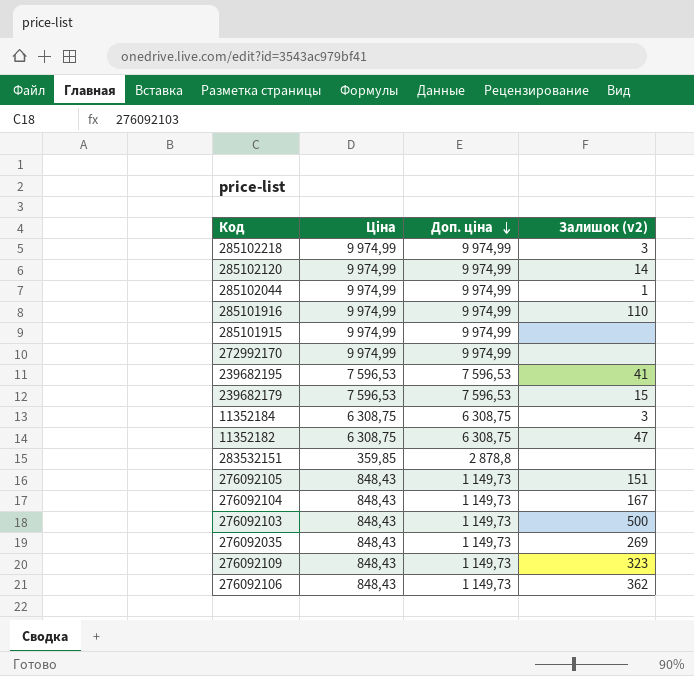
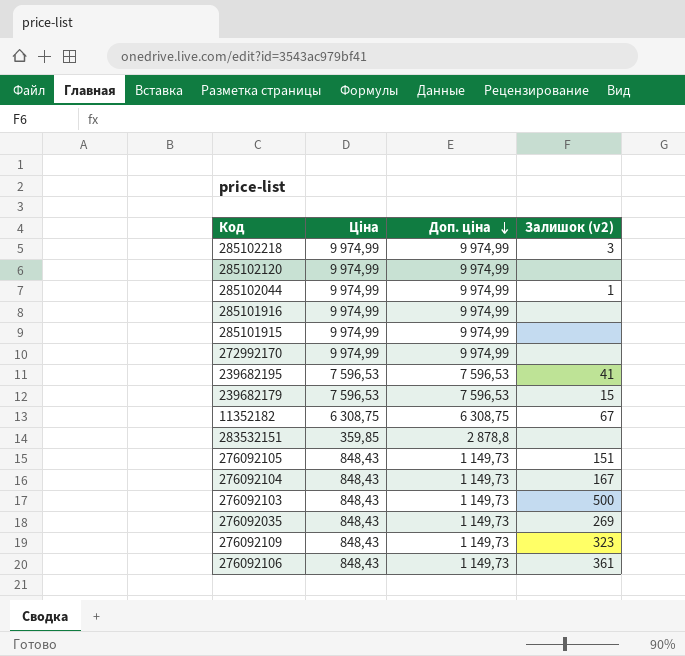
row 11352184: 6 308,75 | 6 308,75 | 3 -> none
285102120 | Залишок (v2): 14 -> none
285101916 | Залишок (v2): 110 -> none
11352182 | Залишок (v2): 47 -> 67
276092106 | Залишок (v2): 362 -> 361

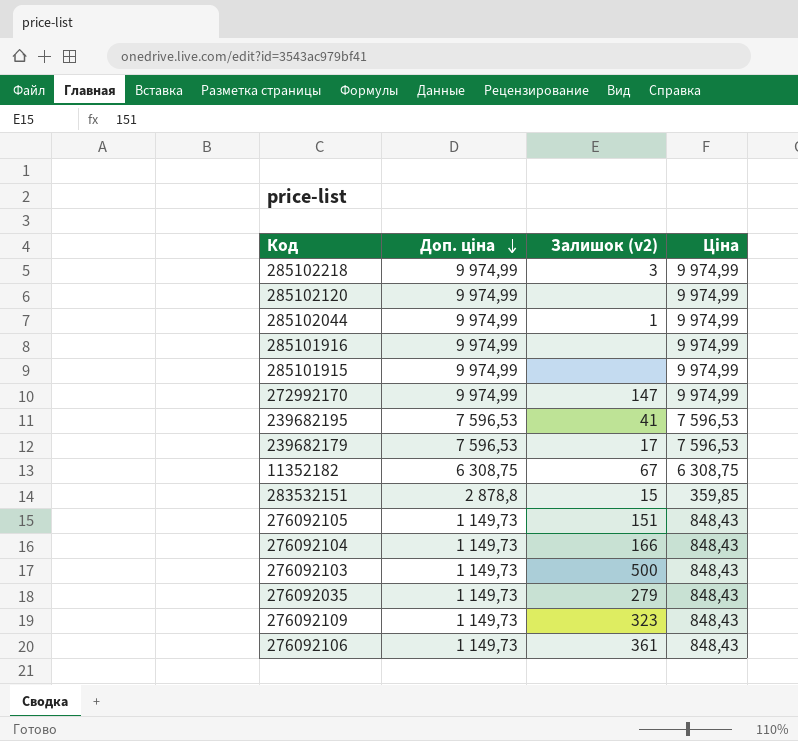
column Ціна | position: 2 -> 4
272992170 | Залишок (v2): none -> 147
239682179 | Залишок (v2): 15 -> 17
283532151 | Залишок (v2): none -> 15
276092104 | Залишок (v2): 167 -> 166
276092035 | Залишок (v2): 269 -> 279

